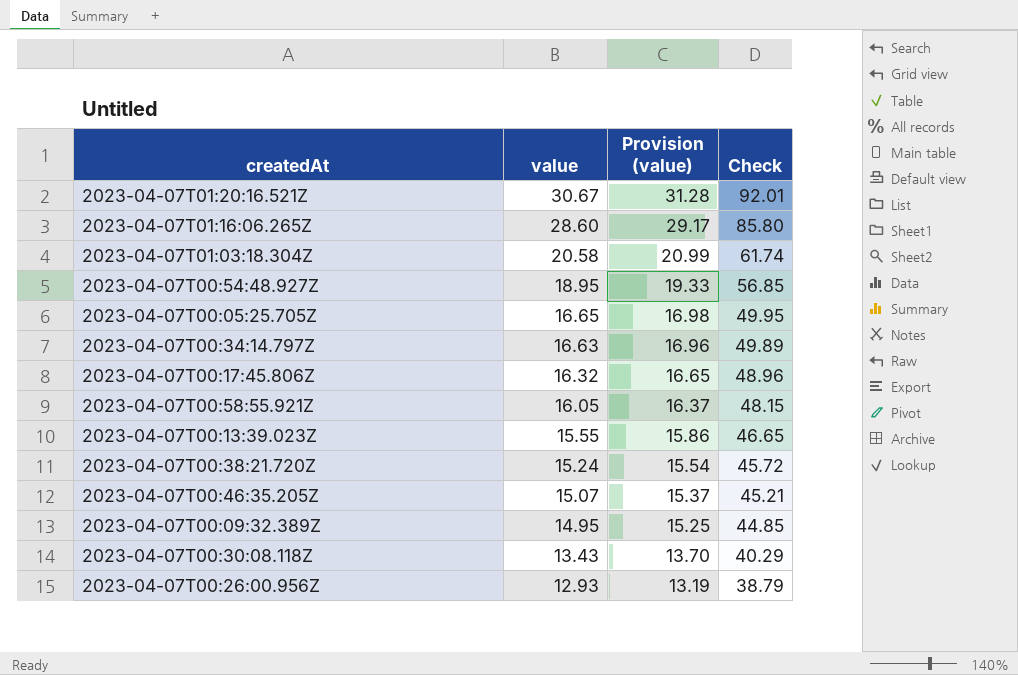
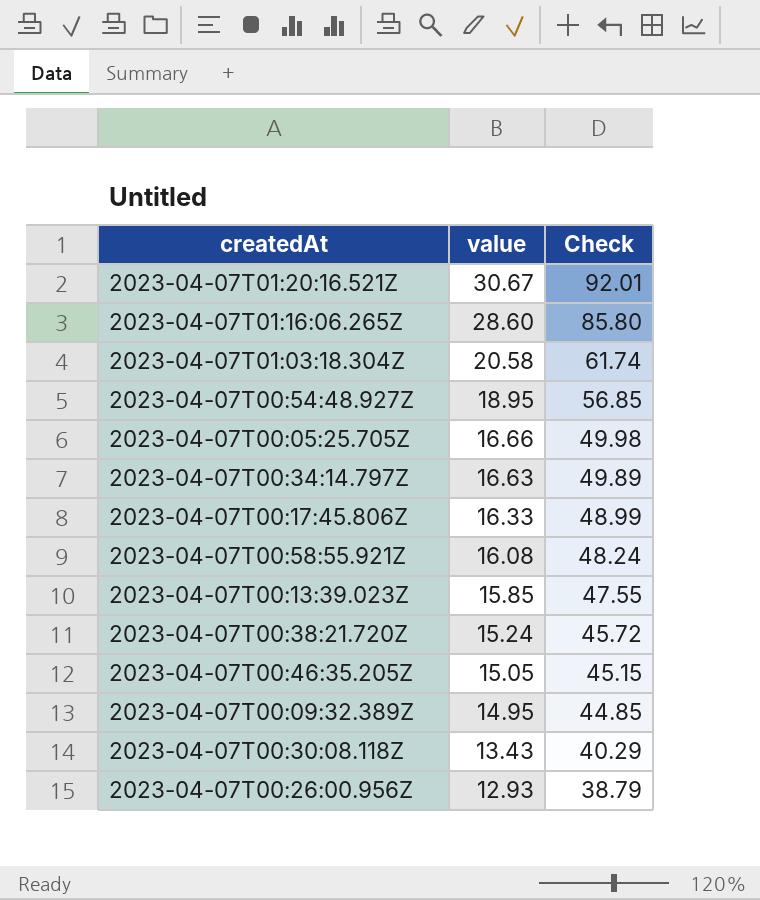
column Provision (value) | formula: [value] * 1.02 -> none
2023-04-07T00:05:25.705Z | value: 16.65 -> 16.66
2023-04-07T00:05:25.705Z | Check: 49.95 -> 49.98
2023-04-07T00:17:45.806Z | value: 16.32 -> 16.33
2023-04-07T00:17:45.806Z | Check: 48.96 -> 48.99
2023-04-07T00:58:55.921Z | value: 16.05 -> 16.08
2023-04-07T00:58:55.921Z | Check: 48.15 -> 48.24
2023-04-07T00:13:39.023Z | value: 15.55 -> 15.85
2023-04-07T00:13:39.023Z | Check: 46.65 -> 47.55
2023-04-07T00:46:35.205Z | value: 15.07 -> 15.05
2023-04-07T00:46:35.205Z | Check: 45.21 -> 45.15

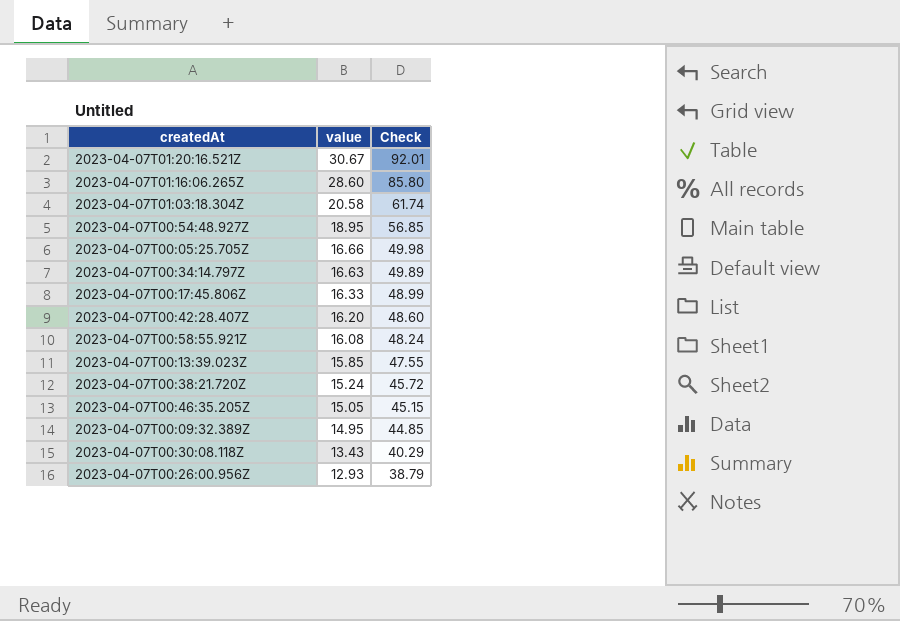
row 2023-04-07T00:42:28.407Z: none -> 16.20 | 48.60

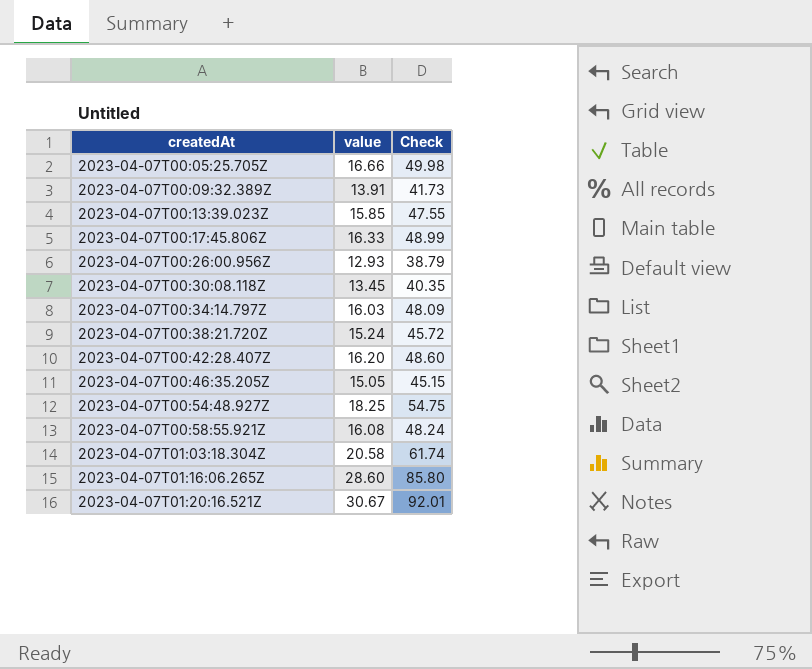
row order: value descending -> createdAt ascending
2023-04-07T00:09:32.389Z | value: 14.95 -> 13.91
2023-04-07T00:09:32.389Z | Check: 44.85 -> 41.73
2023-04-07T00:30:08.118Z | value: 13.43 -> 13.45
2023-04-07T00:30:08.118Z | Check: 40.29 -> 40.35
2023-04-07T00:34:14.797Z | value: 16.63 -> 16.03
2023-04-07T00:34:14.797Z | Check: 49.89 -> 48.09
2023-04-07T00:54:48.927Z | value: 18.95 -> 18.25
2023-04-07T00:54:48.927Z | Check: 56.85 -> 54.75

